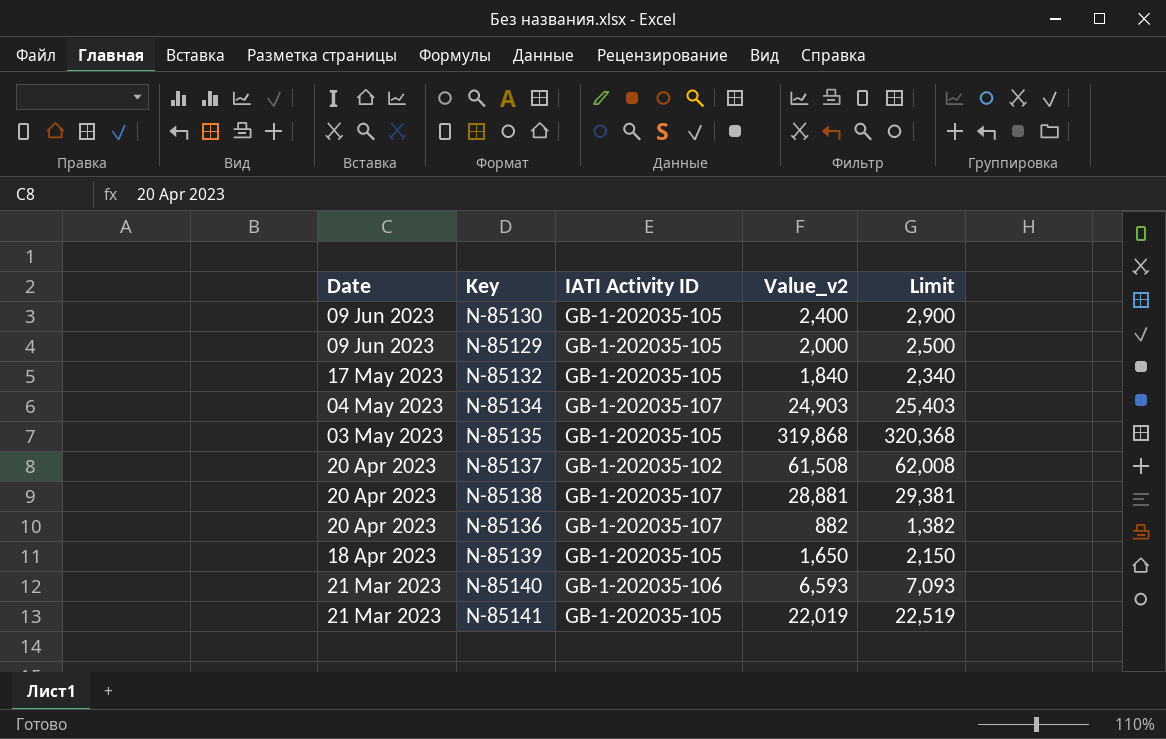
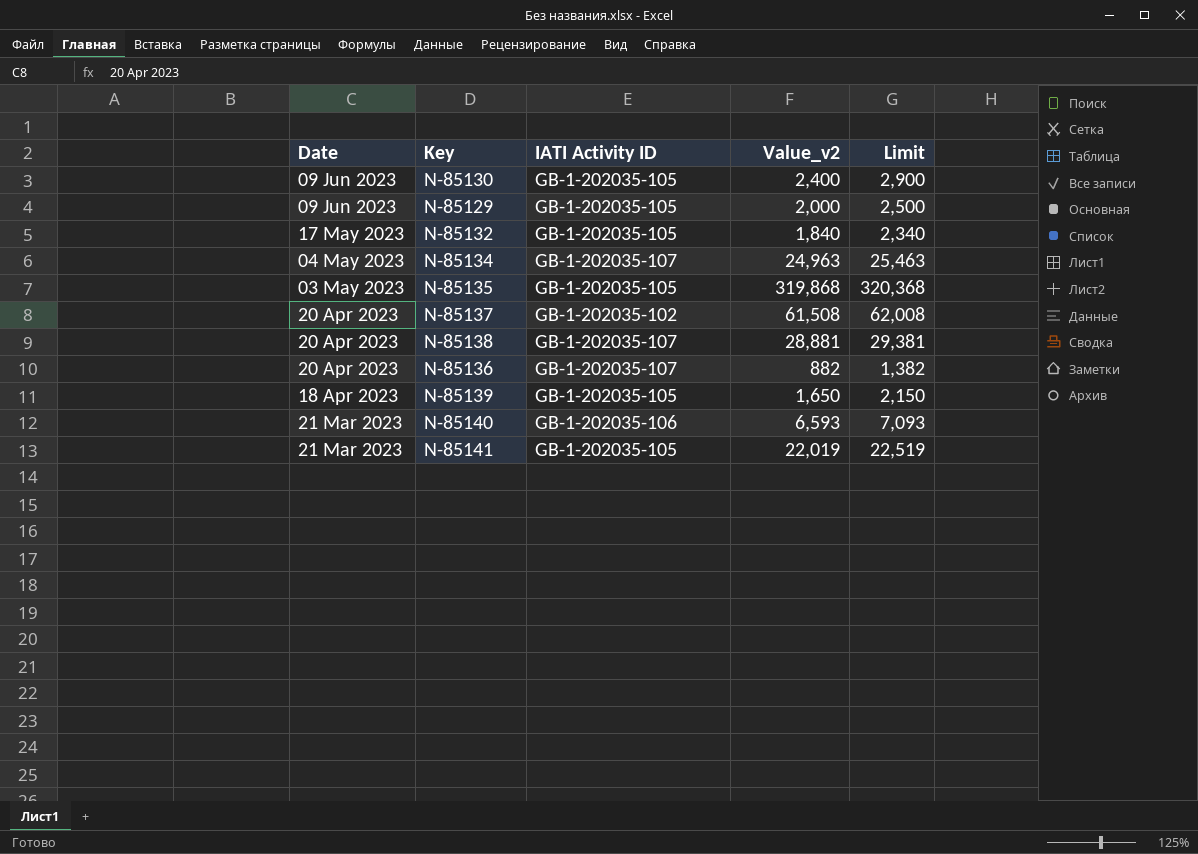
N-85134 | Value_v2: 24,903 -> 24,963
N-85134 | Limit: 25,403 -> 25,463

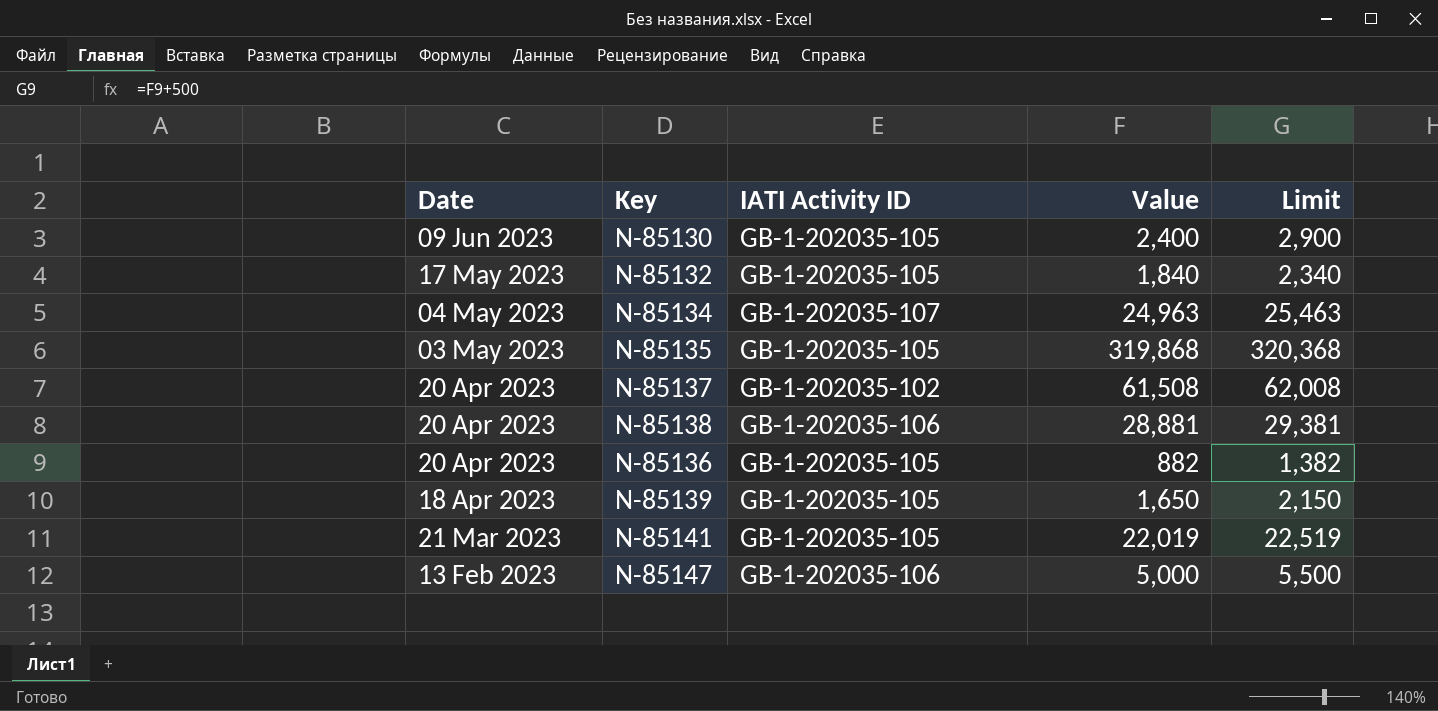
column name: Value_v2 -> Value
row N-85129: 09 Jun 2023 | GB-1-202035-105 | 2,000 | 2,500 -> none
row N-85140: 21 Mar 2023 | GB-1-202035-106 | 6,593 | 7,093 -> none
N-85138 | IATI Activity ID: GB-1-202035-107 -> GB-1-202035-106
N-85136 | IATI Activity ID: GB-1-202035-107 -> GB-1-202035-105
row N-85147: none -> 13 Feb 2023 | GB-1-202035-106 | 5,000 | 5,500

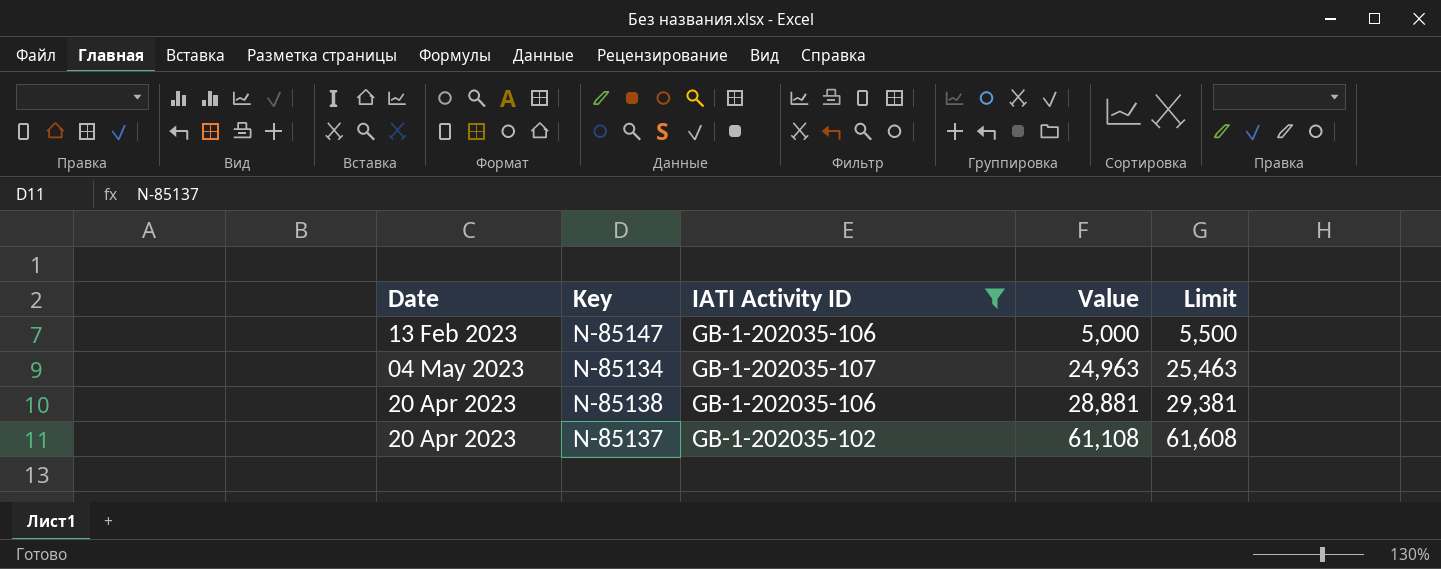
filter: none -> IATI Activity ID != GB-1-202035-105
row order: Date descending -> Value ascending
N-85137 | Value: 61,508 -> 61,108
N-85137 | Limit: 62,008 -> 61,608

